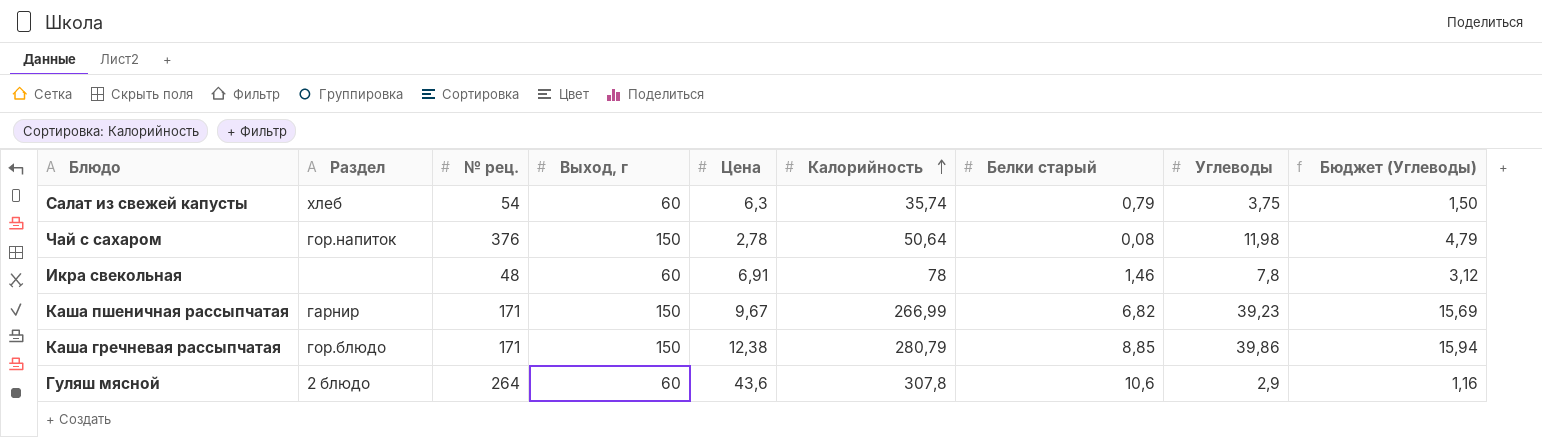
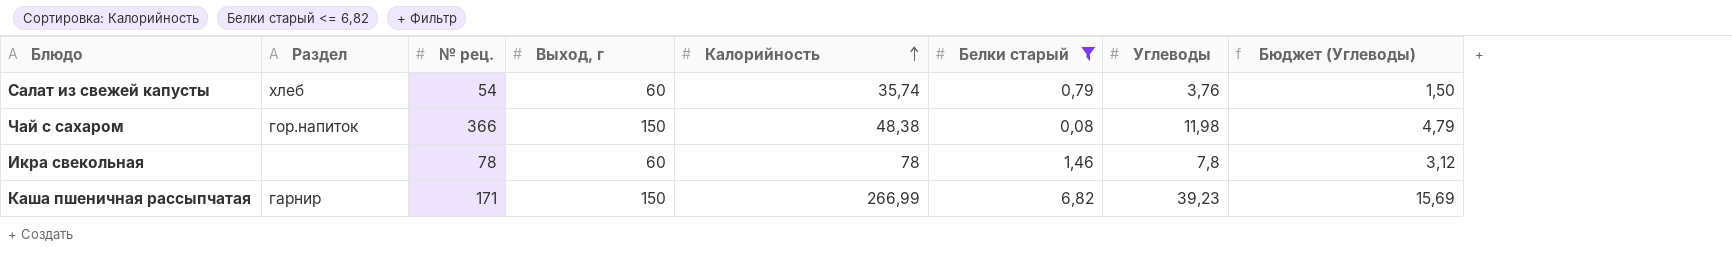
filter: none -> Белки старый <= 6,82
column Цена | position: 5 -> none
Салат из свежей капусты | Углеводы: 3,75 -> 3,76
Чай с сахаром | № рец.: 376 -> 366
Чай с сахаром | Калорийность: 50,64 -> 48,38
Икра свекольная | № рец.: 48 -> 78

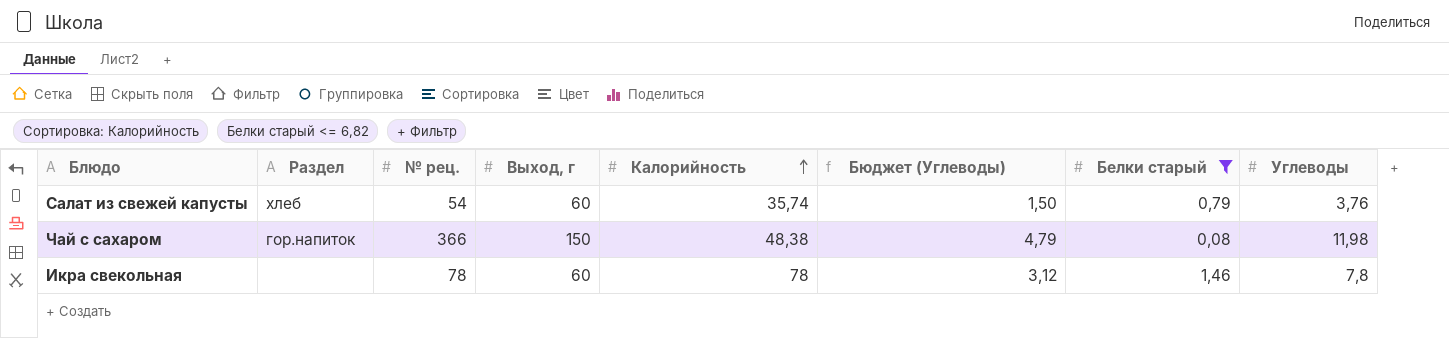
column Бюджет (Углеводы) | position: 8 -> 6
row Каша пшеничная рассыпчатая: гарнир | 171 | 150 | 266,99 | 6,82 | 39,23 | 15,69 -> none

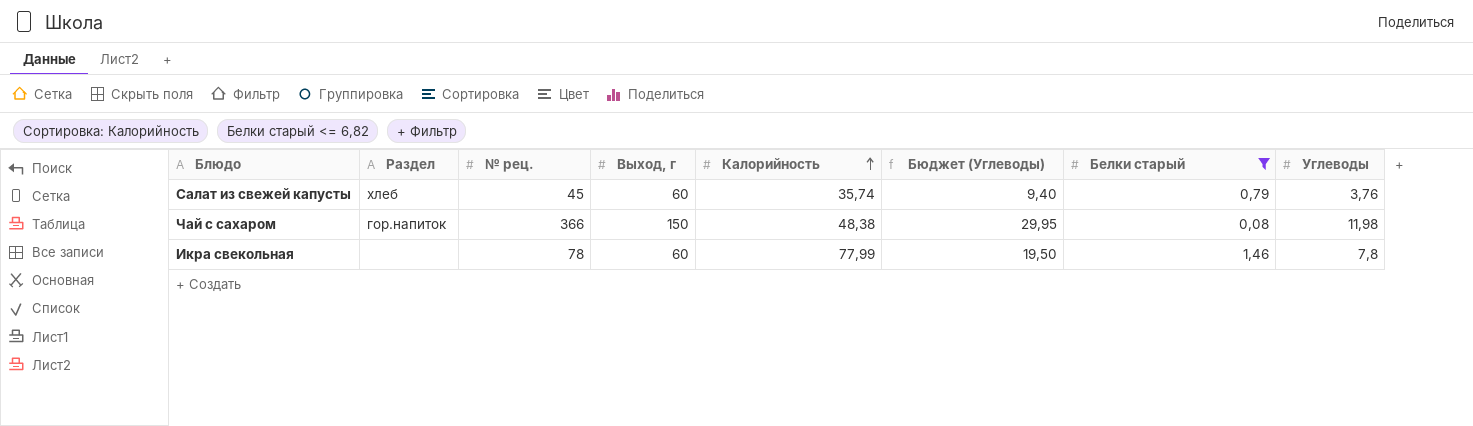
column Бюджет (Углеводы) | formula: [Углеводы] * 0,4 -> [Углеводы] * 2,5
Салат из свежей капусты | № рец.: 54 -> 45
Икра свекольная | Калорийность: 78 -> 77,99

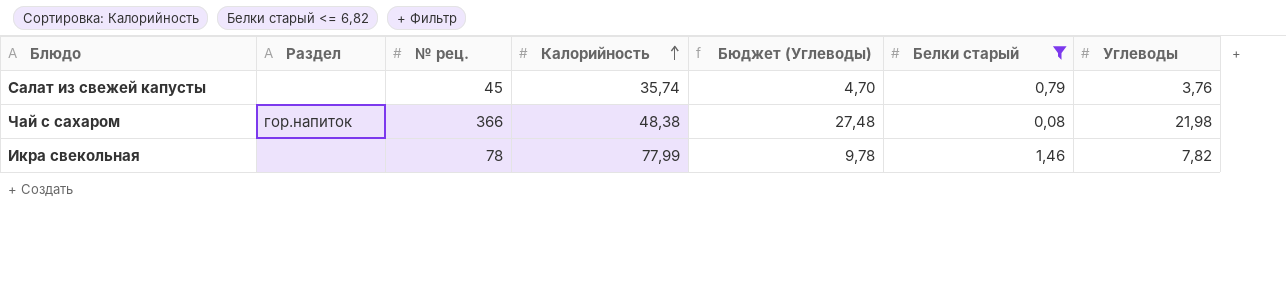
column Выход, г | position: 4 -> none
column Бюджет (Углеводы) | formula: [Углеводы] * 2,5 -> [Углеводы] * 1,25
Салат из свежей капусты | Раздел: хлеб -> none
Чай с сахаром | Углеводы: 11,98 -> 21,98
Икра свекольная | Углеводы: 7,8 -> 7,82

